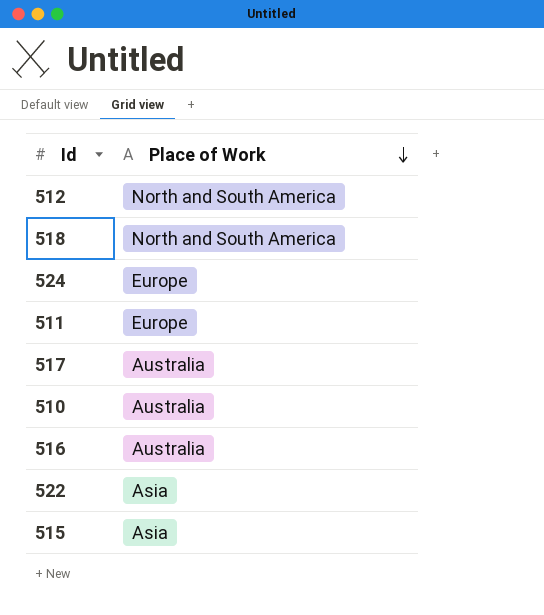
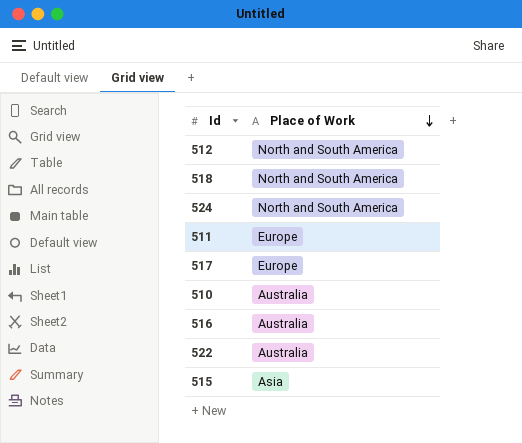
524 | Place of Work: Europe -> North and South America
517 | Place of Work: Australia -> Europe
522 | Place of Work: Asia -> Australia

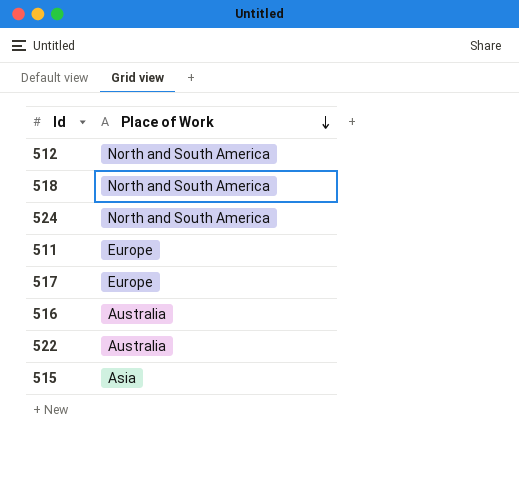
row 510: Australia -> none

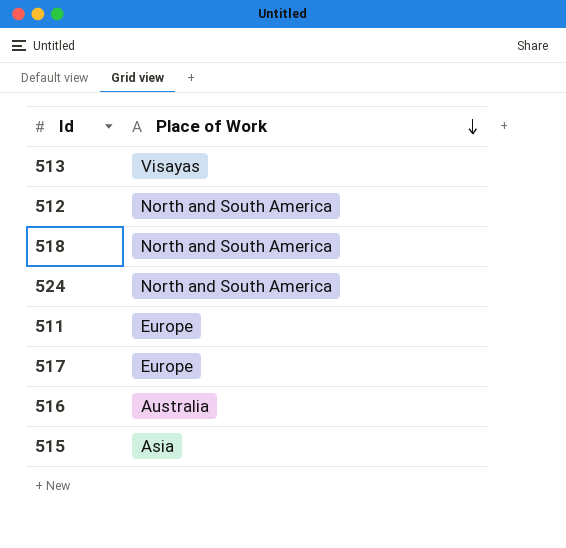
row 522: Australia -> none
row 513: none -> Visayas

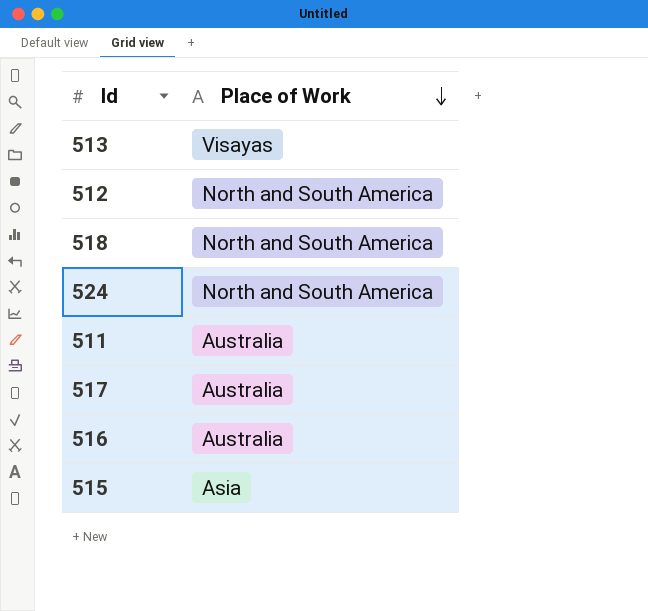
511 | Place of Work: Europe -> Australia
517 | Place of Work: Europe -> Australia

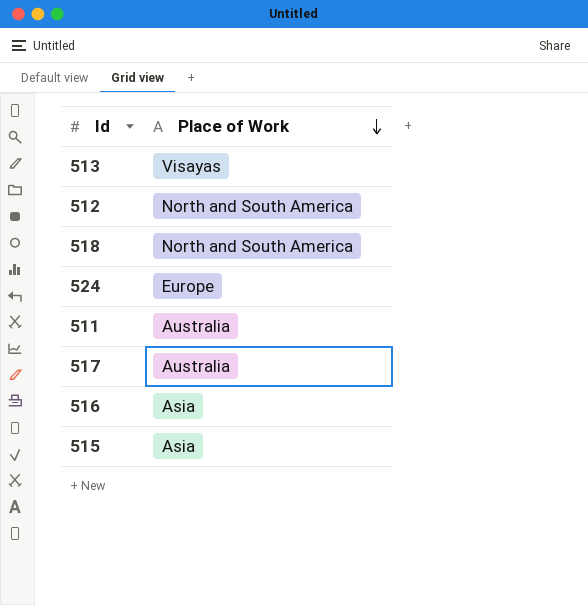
524 | Place of Work: North and South America -> Europe
516 | Place of Work: Australia -> Asia

